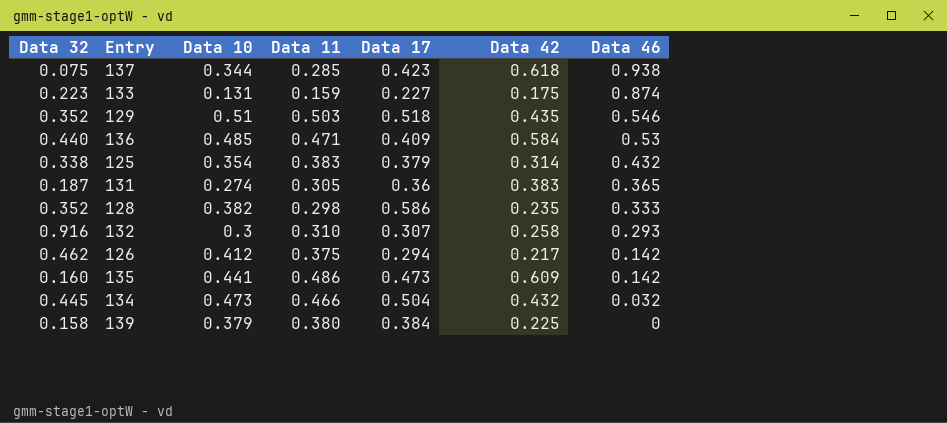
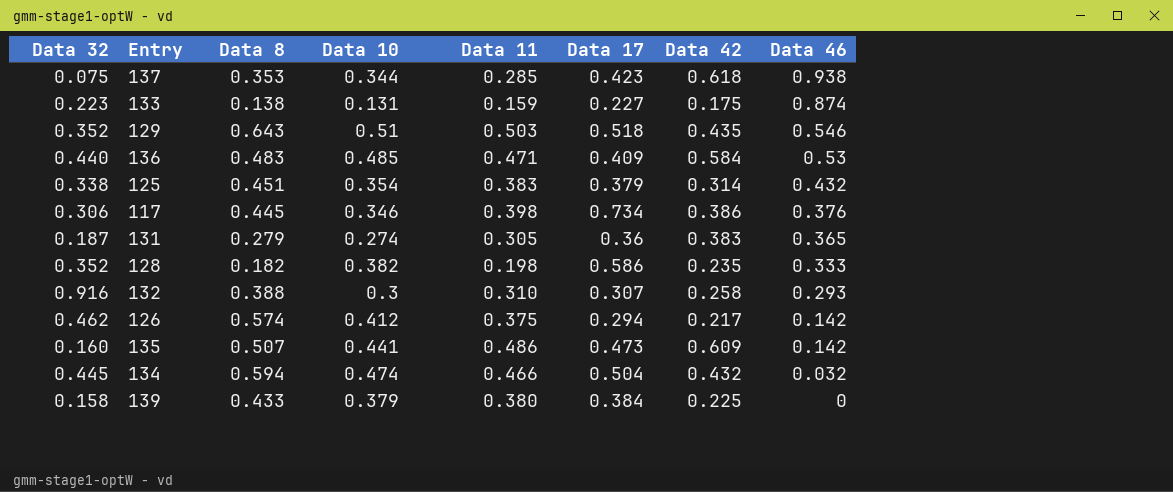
column Data 8 | position: none -> 3
row 117: none -> 0.306 | 0.445 | 0.346 | 0.398 | 0.734 | 0.386 | 0.376
128 | Data 11: 0.298 -> 0.198
134 | Data 10: 0.473 -> 0.474

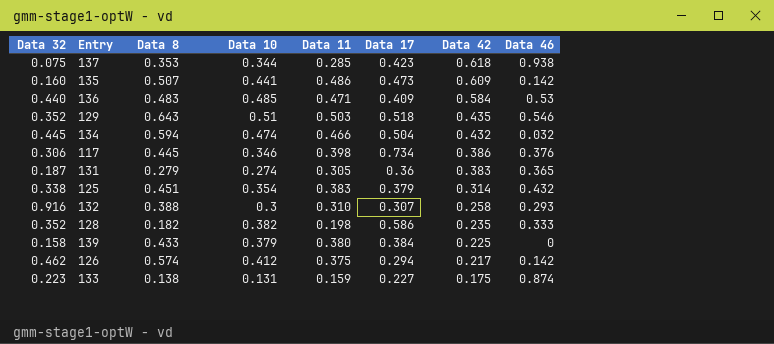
row order: Data 46 descending -> Data 42 descending

